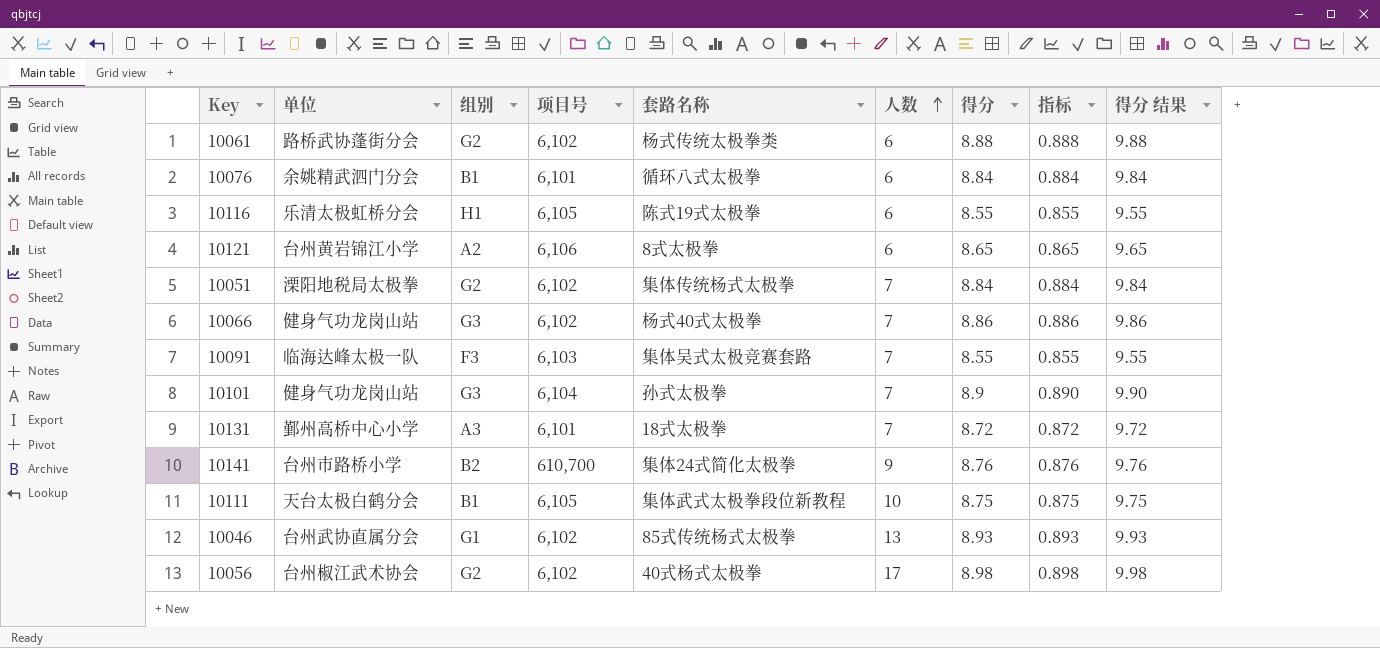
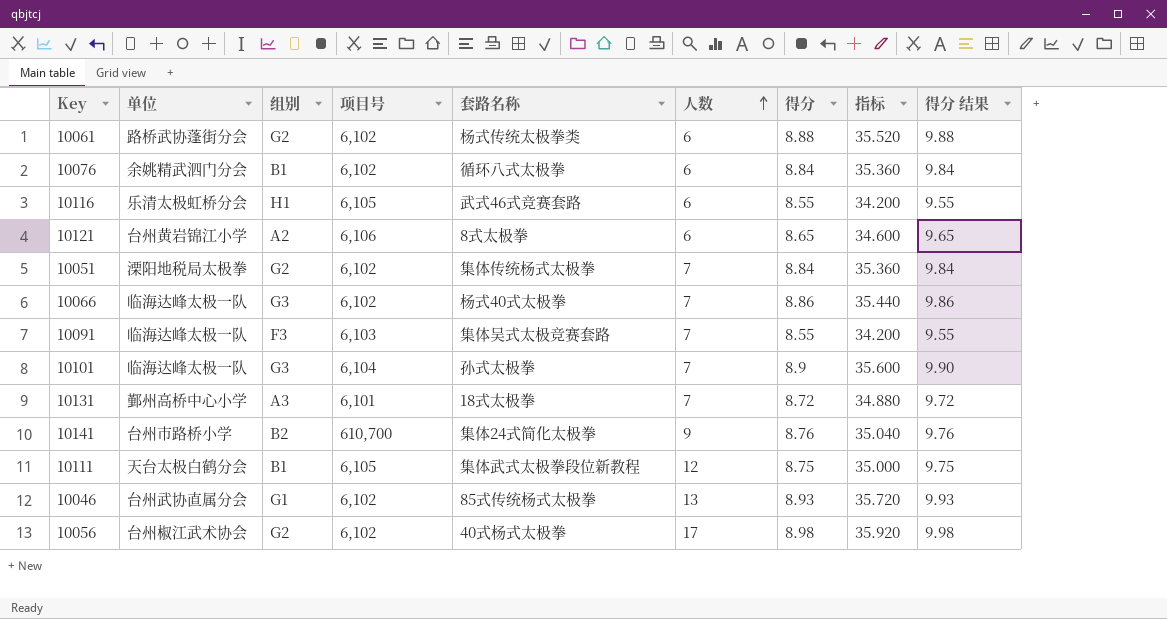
column 指标 | formula: [得分] * 0.1 -> [得分] * 4
10076 | 项目号: 6,101 -> 6,102
10116 | 套路名称: 陈式19式太极拳 -> 武式46式竞赛套路
10066 | 单位: 健身气功龙岗山站 -> 临海达峰太极一队
10101 | 单位: 健身气功龙岗山站 -> 临海达峰太极一队
10111 | 人数: 10 -> 12

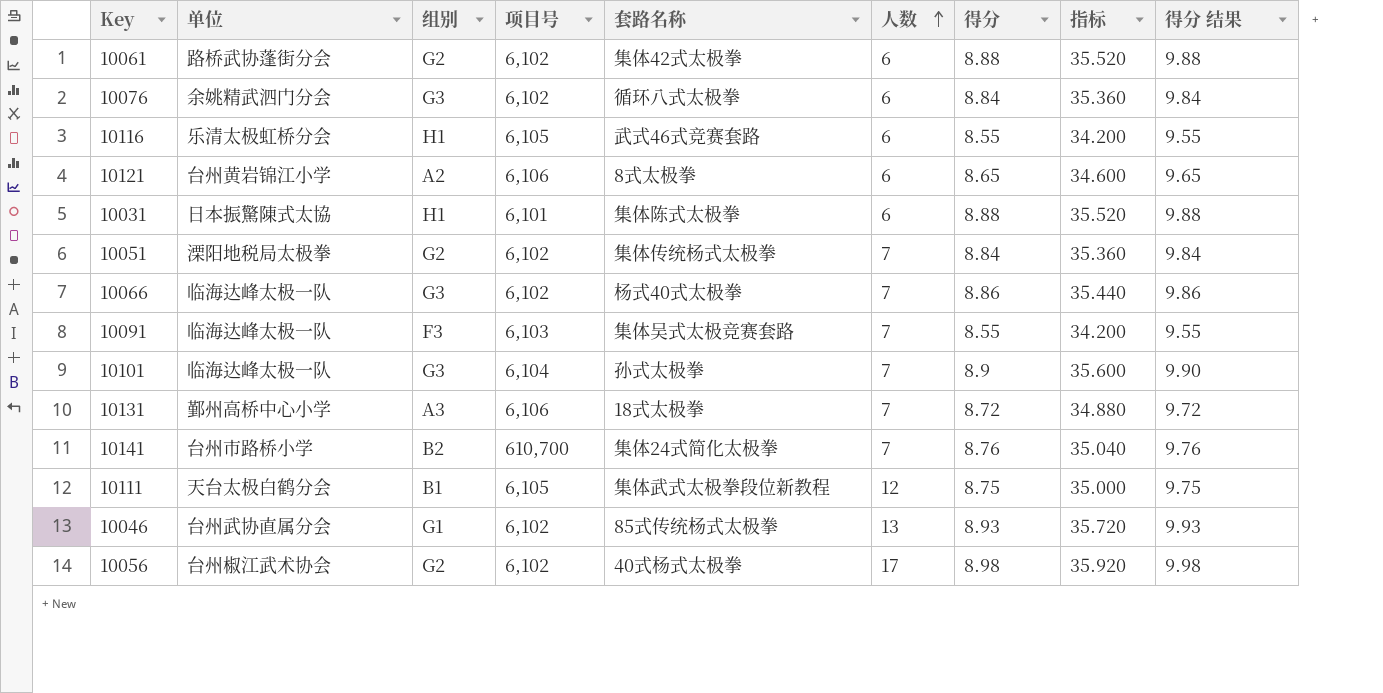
10061 | 套路名称: 杨式传统太极拳类 -> 集体42式太极拳
10076 | 组别: B1 -> G3
row 10031: none -> 日本振驚陳式太協 | H1 | 6,101 | 集体陈式太极拳 | 6 | 8.88 | 35.520 | 9.88
10131 | 项目号: 6,101 -> 6,106
10141 | 人数: 9 -> 7

